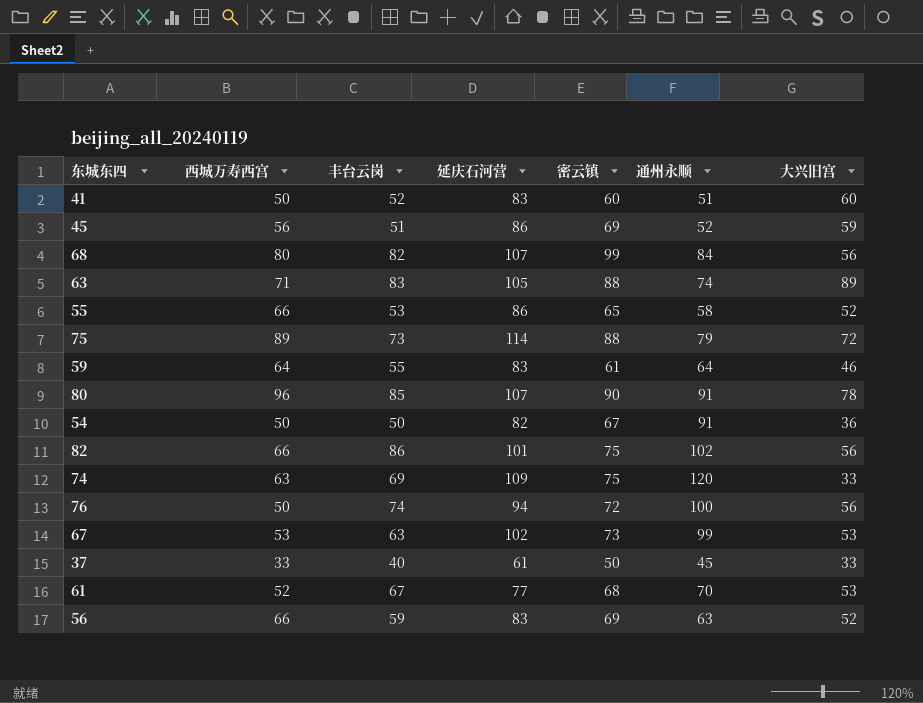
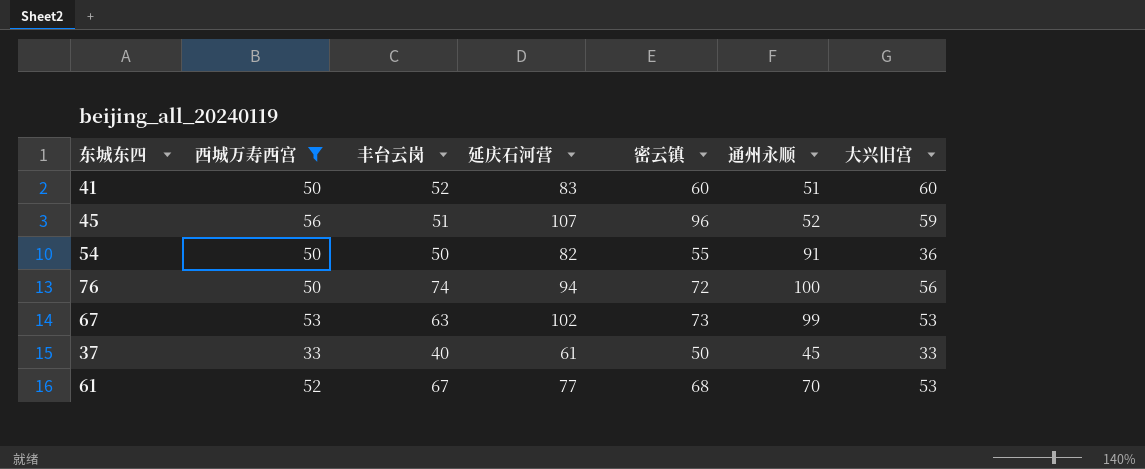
filter: none -> 西城万寿西宫 <= 56
45 | 延庆石河营: 86 -> 107
45 | 密云镇: 69 -> 96
54 | 密云镇: 67 -> 55

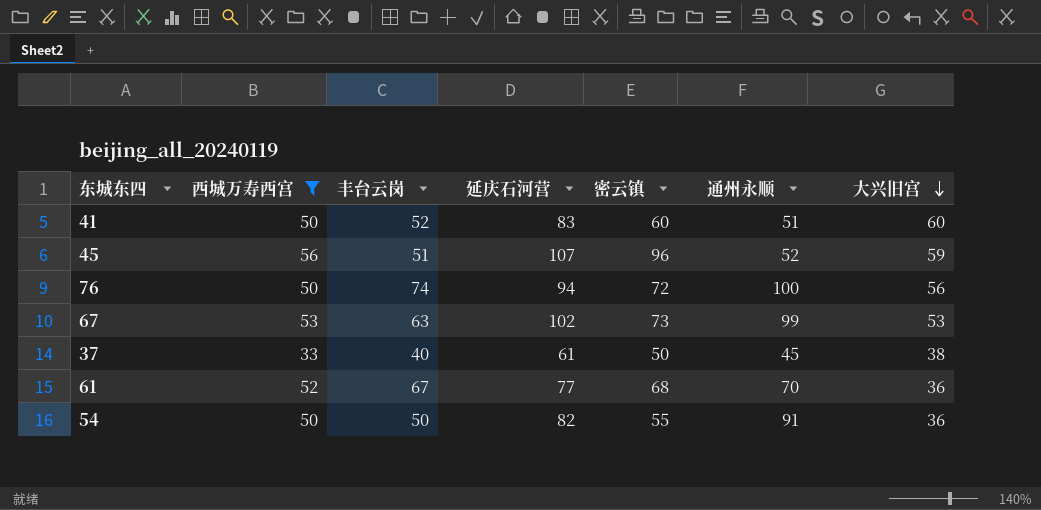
row order: none -> 大兴旧宫 descending
37 | 大兴旧宫: 33 -> 38
61 | 大兴旧宫: 53 -> 36

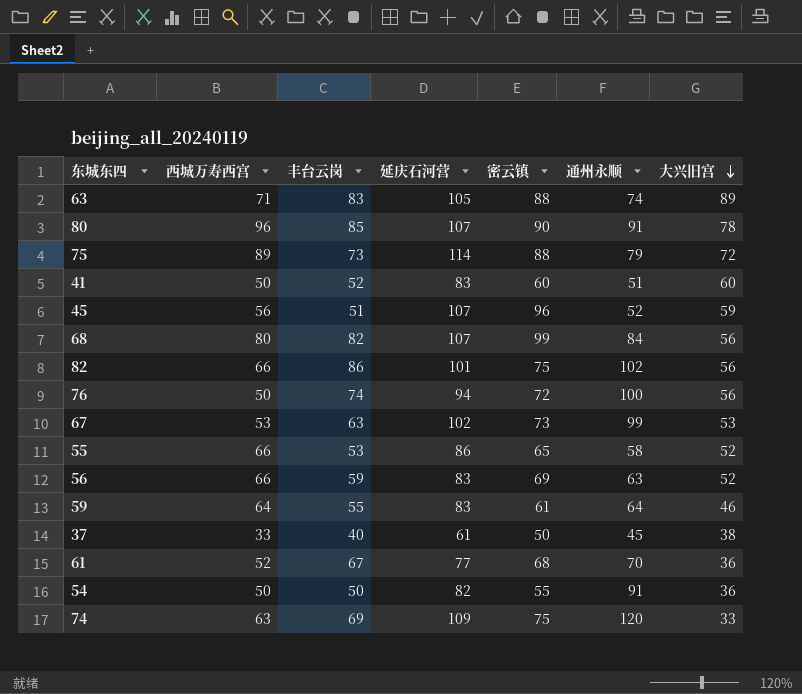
filter: 西城万寿西宫 <= 56 -> none

